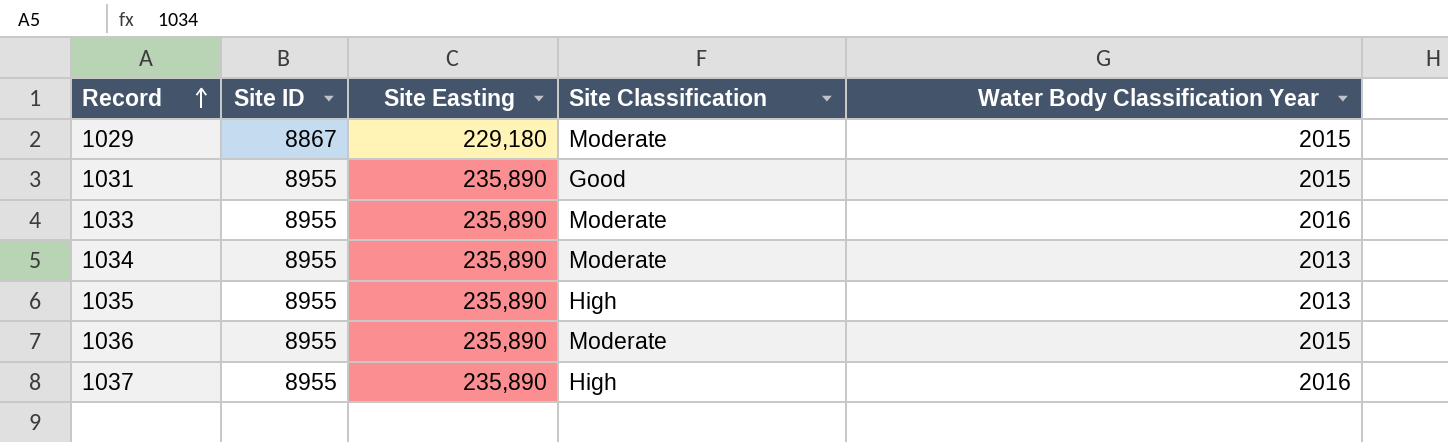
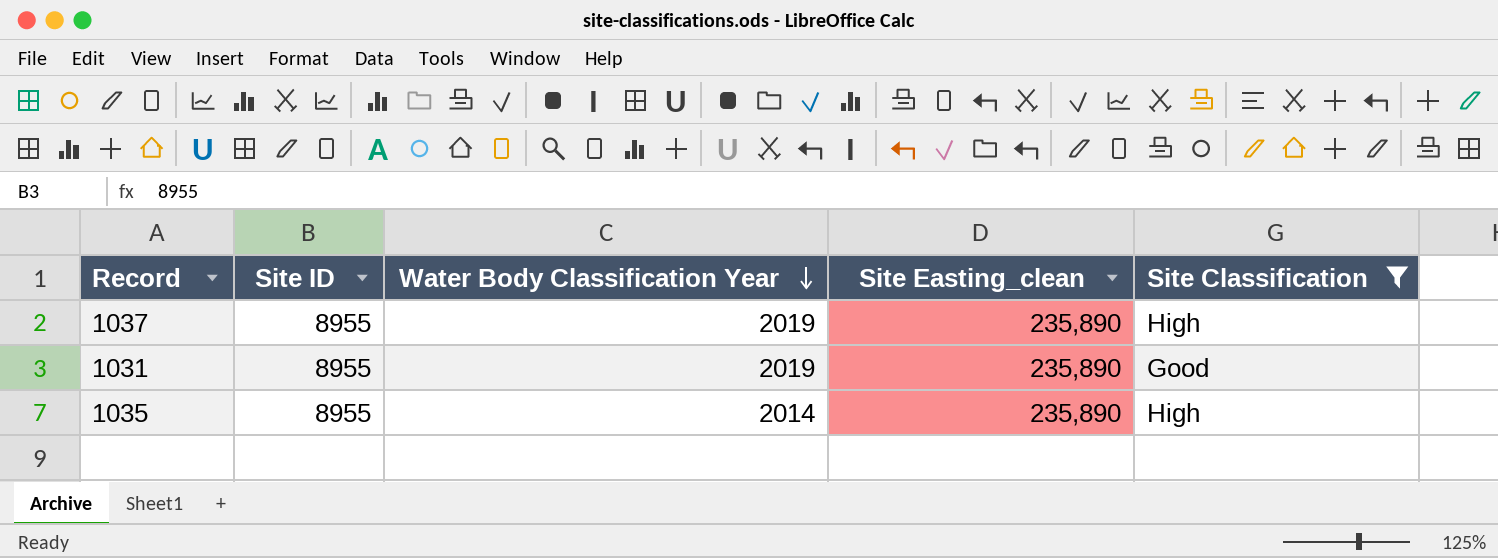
filter: none -> Site Classification != Moderate
row order: Record ascending -> Water Body Classification Year descending
column Water Body Classification Year | position: 5 -> 3
column name: Site Easting -> Site Easting_clean
1037 | Water Body Classification Year: 2016 -> 2019
1031 | Water Body Classification Year: 2015 -> 2019
1035 | Water Body Classification Year: 2013 -> 2014

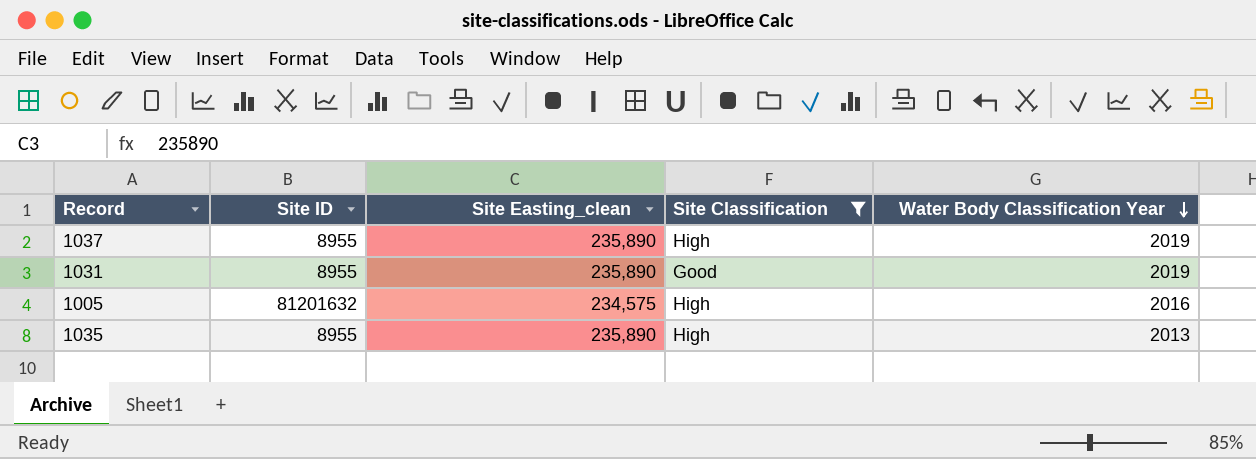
column Water Body Classification Year | position: 3 -> 5
row 1005: none -> 81201632 | 234,575 | High | 2016
1035 | Water Body Classification Year: 2014 -> 2013

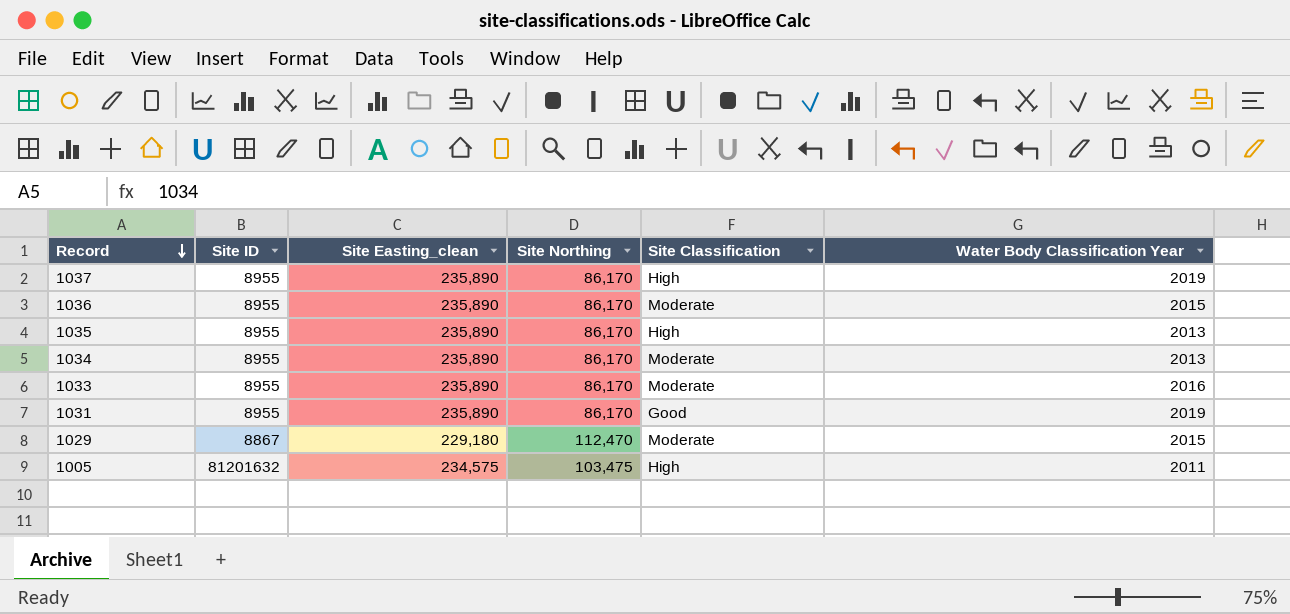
filter: Site Classification != Moderate -> none
row order: Water Body Classification Year descending -> Record descending
column Site Northing | position: none -> 4
1005 | Water Body Classification Year: 2016 -> 2011

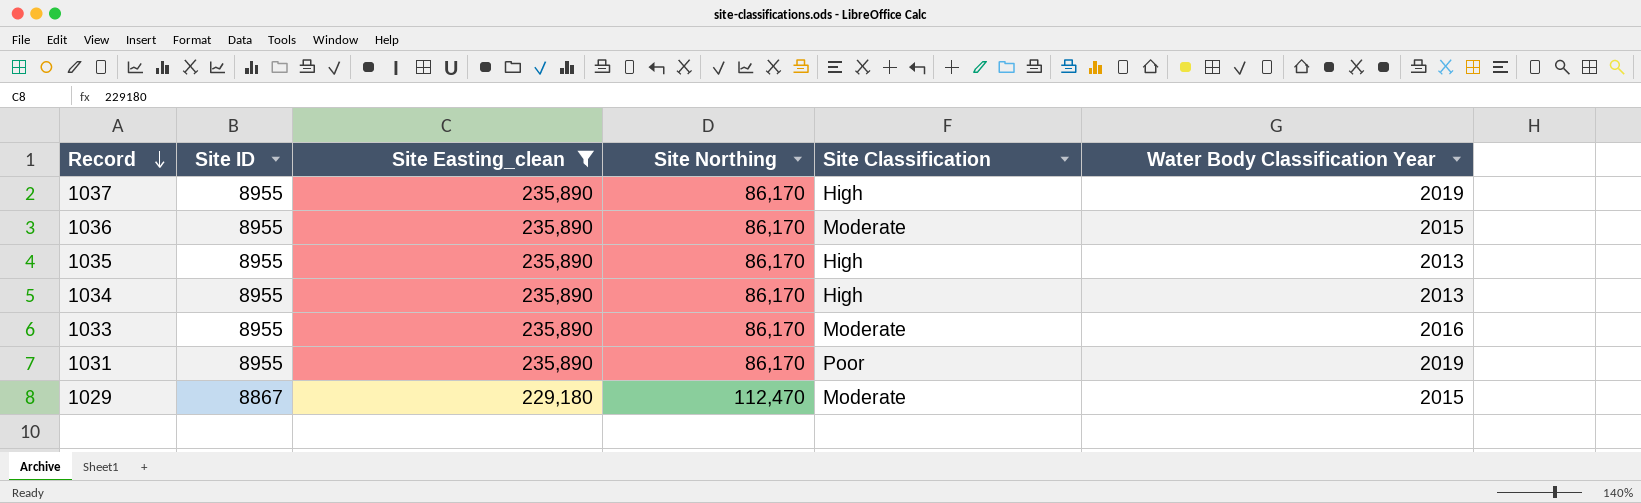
filter: none -> Site Easting_clean != 234,575
1034 | Site Classification: Moderate -> High
1031 | Site Classification: Good -> Poor

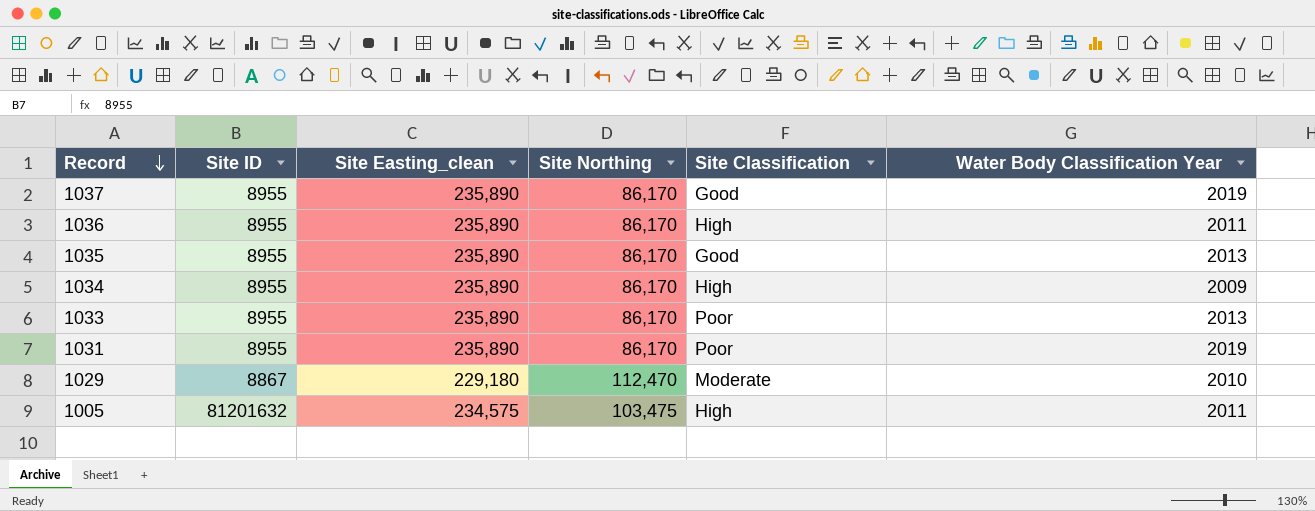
filter: Site Easting_clean != 234,575 -> none
1037 | Site Classification: High -> Good
1036 | Site Classification: Moderate -> High
1036 | Water Body Classification Year: 2015 -> 2011
1035 | Site Classification: High -> Good
1034 | Water Body Classification Year: 2013 -> 2009
1033 | Site Classification: Moderate -> Poor
1033 | Water Body Classification Year: 2016 -> 2013
1029 | Water Body Classification Year: 2015 -> 2010

